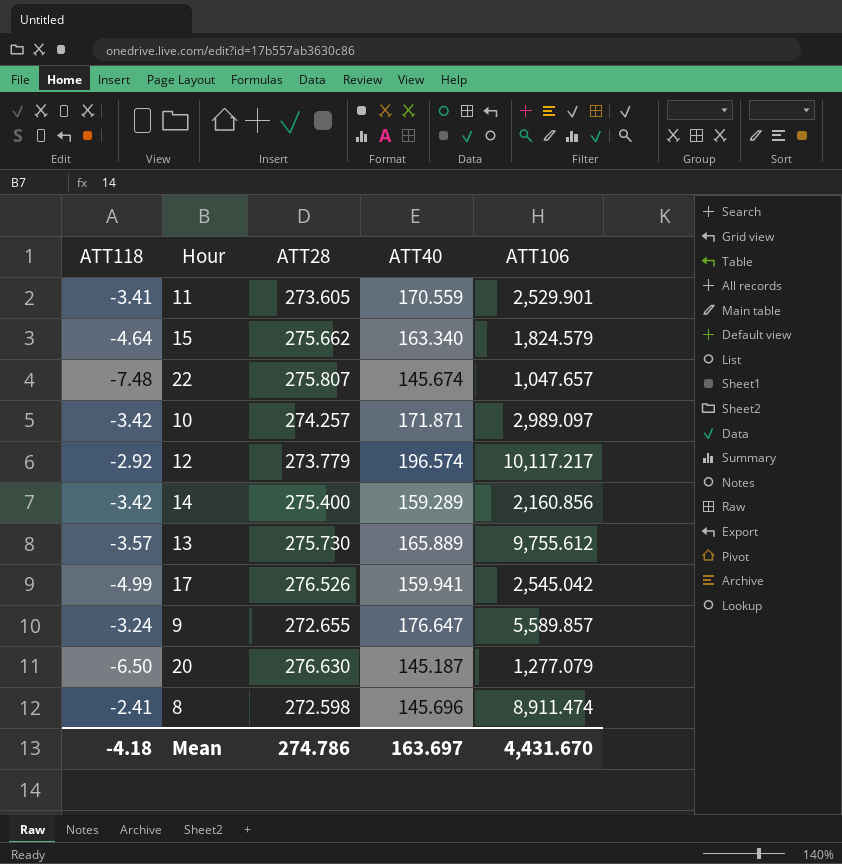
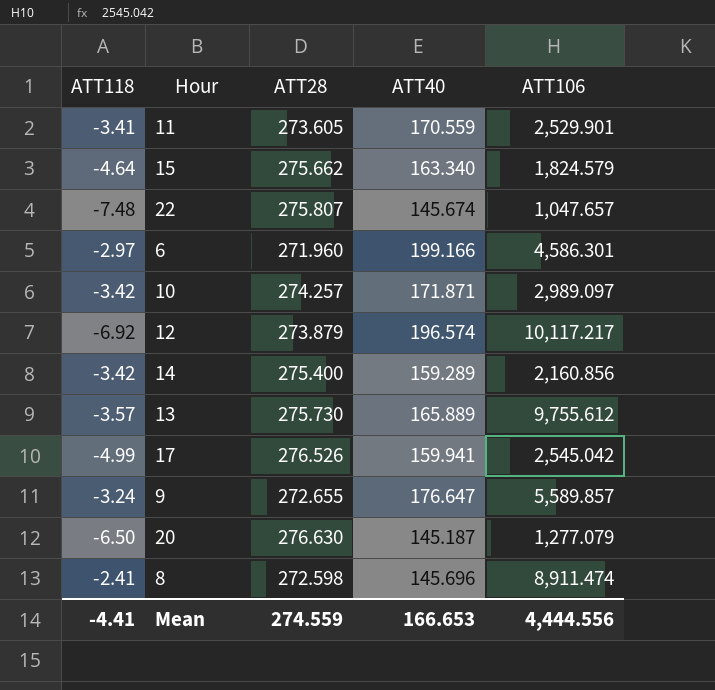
row 6: none -> -2.97 | 271.960 | 199.166 | 4,586.301
12 | ATT118: -2.92 -> -6.92
12 | ATT28: 273.779 -> 273.879
Mean | ATT118: -4.18 -> -4.41
Mean | ATT28: 274.786 -> 274.559
Mean | ATT40: 163.697 -> 166.653
Mean | ATT106: 4,431.670 -> 4,444.556

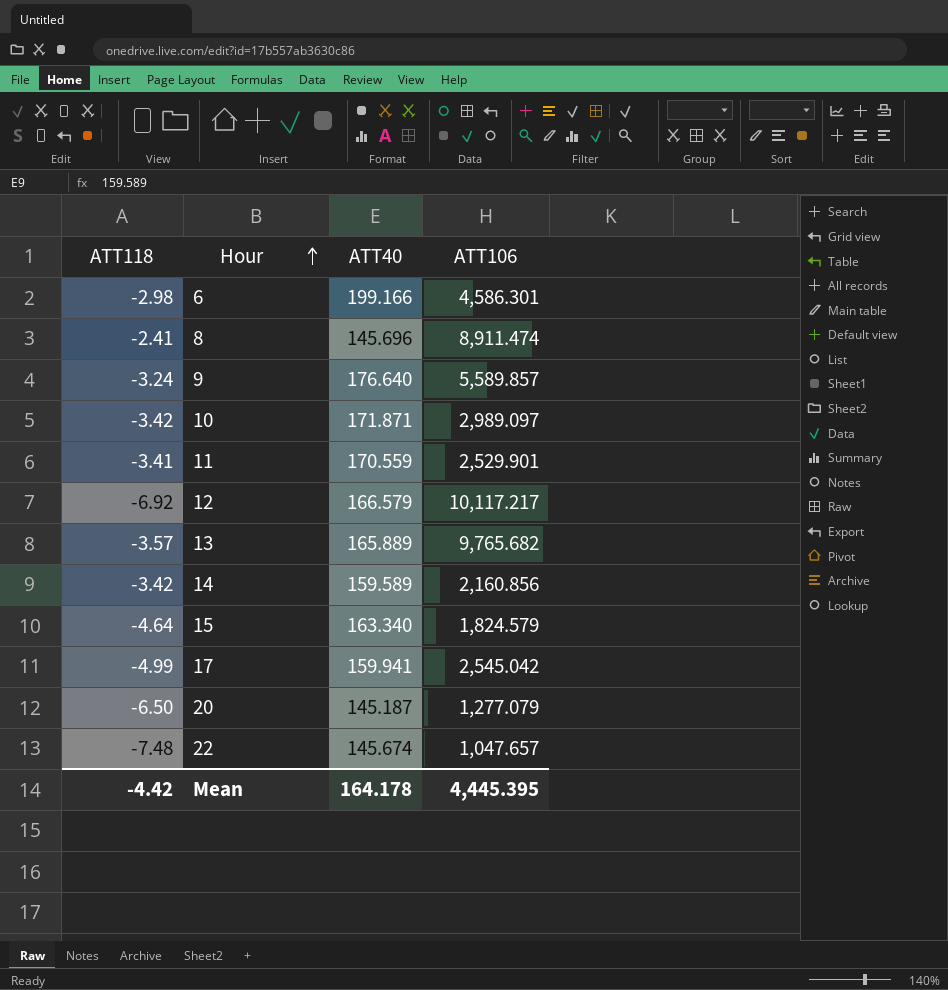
row order: none -> Hour ascending
column ATT28 | position: 3 -> none
6 | ATT118: -2.97 -> -2.98
9 | ATT40: 176.647 -> 176.640
12 | ATT40: 196.574 -> 166.579
13 | ATT106: 9,755.612 -> 9,765.682
14 | ATT40: 159.289 -> 159.589
Mean | ATT118: -4.41 -> -4.42
Mean | ATT40: 166.653 -> 164.178
Mean | ATT106: 4,444.556 -> 4,445.395

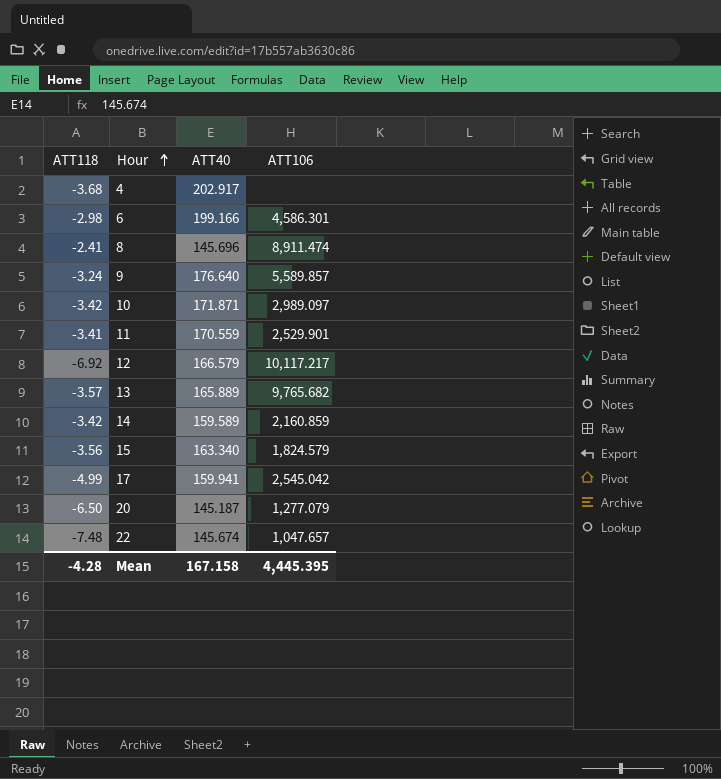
row 4: none -> -3.68 | 202.917 | none
14 | ATT106: 2,160.856 -> 2,160.859
15 | ATT118: -4.64 -> -3.56
Mean | ATT118: -4.42 -> -4.28
Mean | ATT40: 164.178 -> 167.158

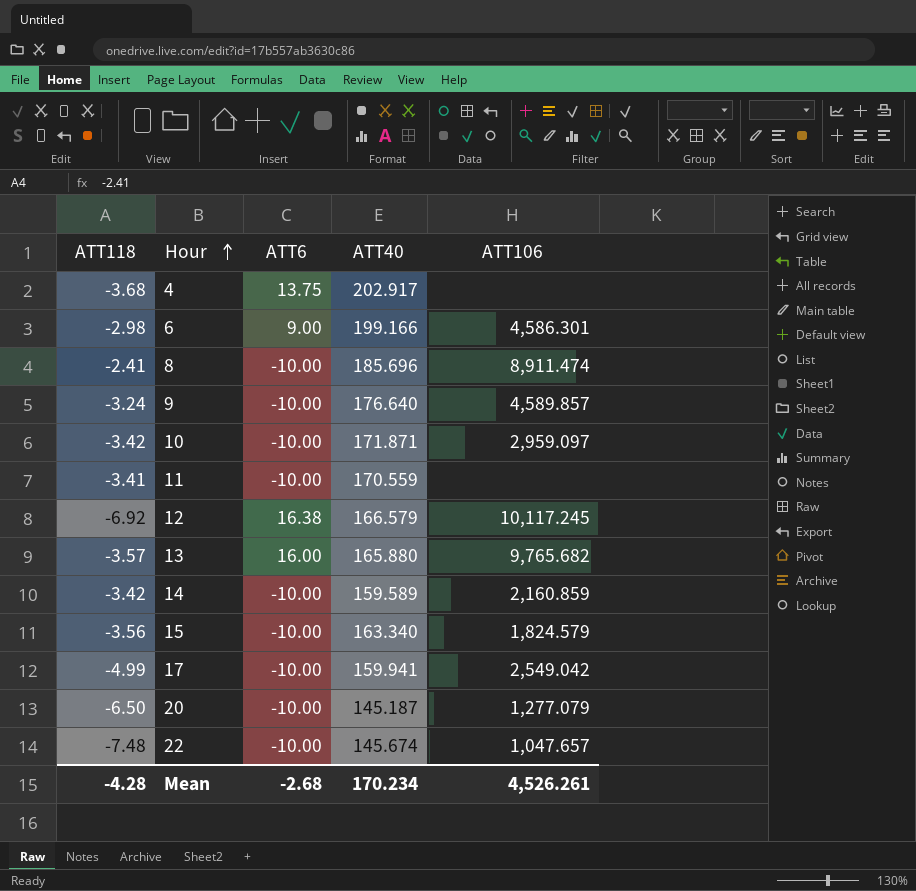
column ATT6 | position: none -> 3
8 | ATT40: 145.696 -> 185.696
9 | ATT106: 5,589.857 -> 4,589.857
10 | ATT106: 2,989.097 -> 2,959.097
11 | ATT106: 2,529.901 -> none
12 | ATT106: 10,117.217 -> 10,117.245
13 | ATT40: 165.889 -> 165.880
17 | ATT106: 2,545.042 -> 2,549.042
Mean | ATT40: 167.158 -> 170.234
Mean | ATT106: 4,445.395 -> 4,526.261

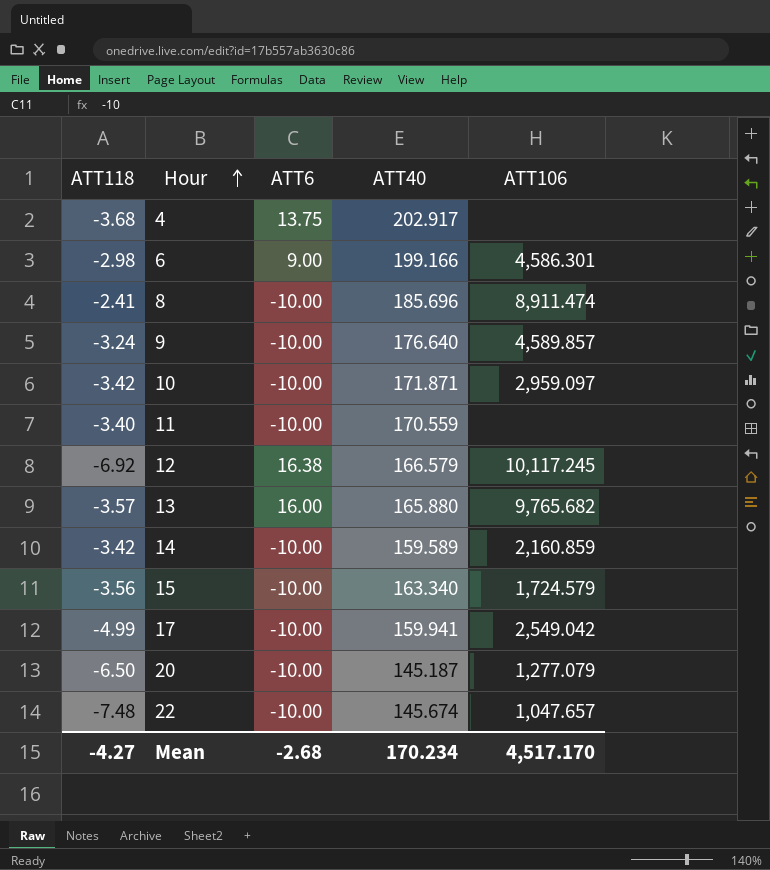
11 | ATT118: -3.41 -> -3.40
15 | ATT106: 1,824.579 -> 1,724.579
Mean | ATT118: -4.28 -> -4.27
Mean | ATT106: 4,526.261 -> 4,517.170

